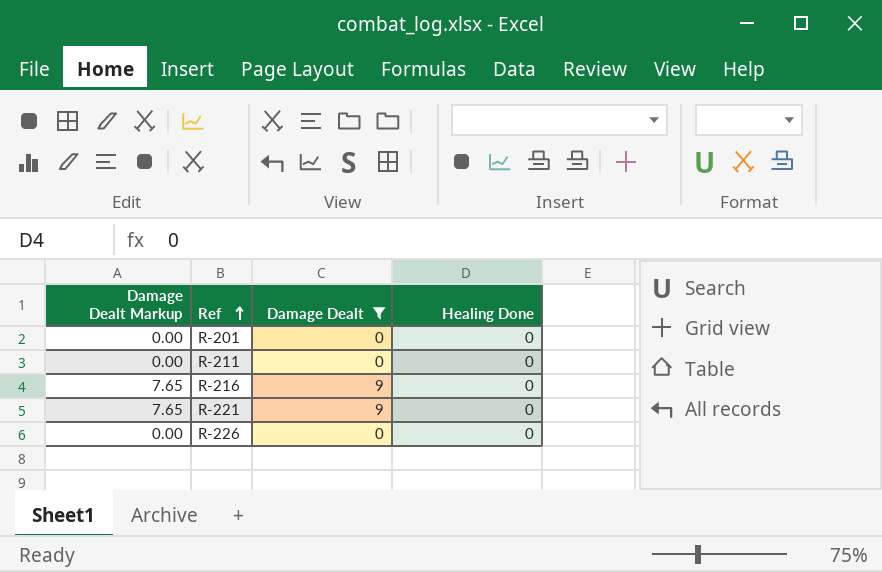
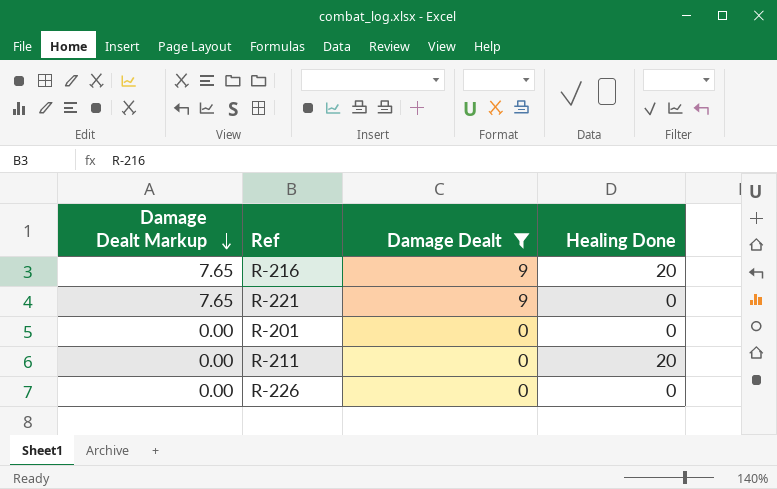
row order: Ref ascending -> Damage Dealt Markup descending
R-216 | Healing Done: 0 -> 20
R-211 | Healing Done: 0 -> 20

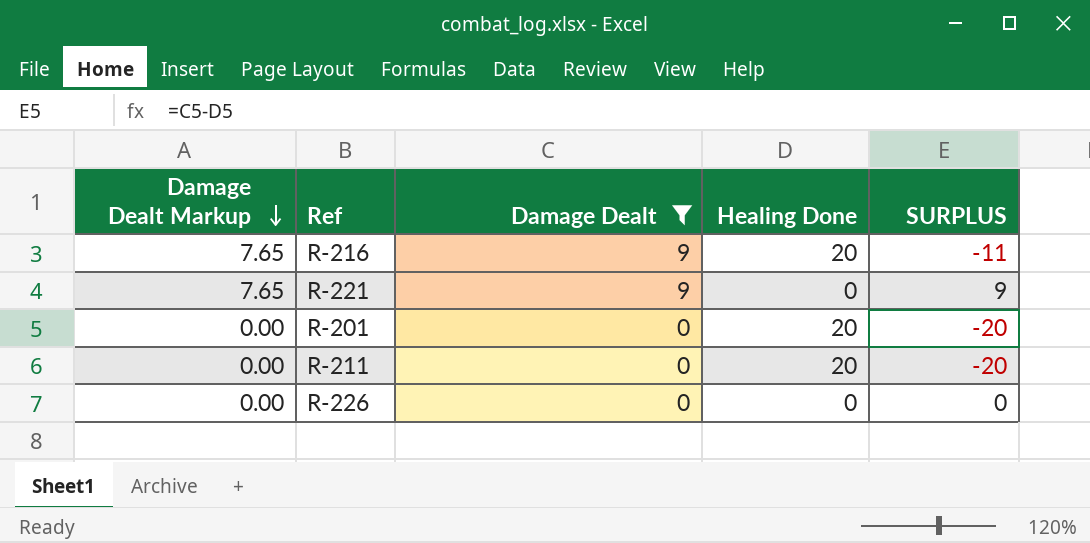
column SURPLUS | formula: none -> [Damage Dealt] - [Healing Done]
R-201 | Healing Done: 0 -> 20

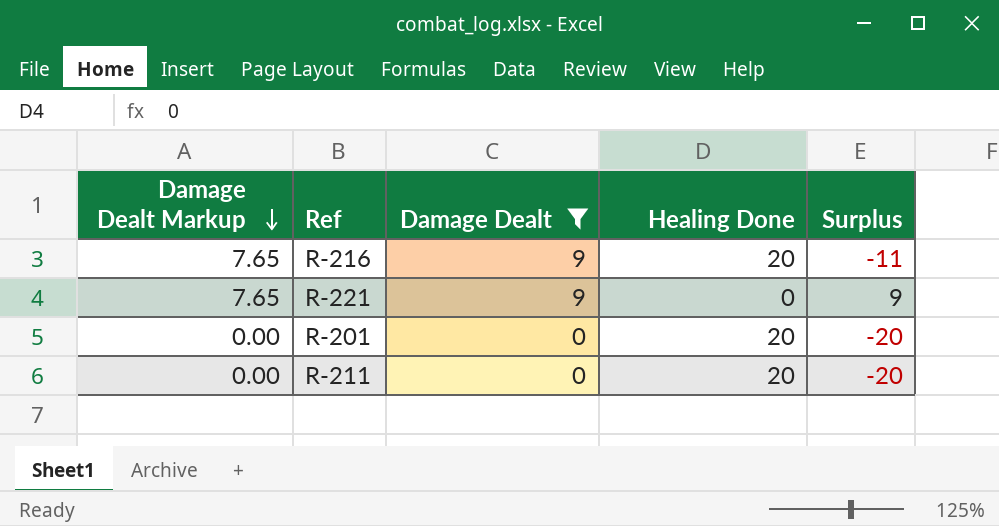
column name: SURPLUS -> Surplus
row R-226: 0.00 | 0 | 0 | 0 -> none

